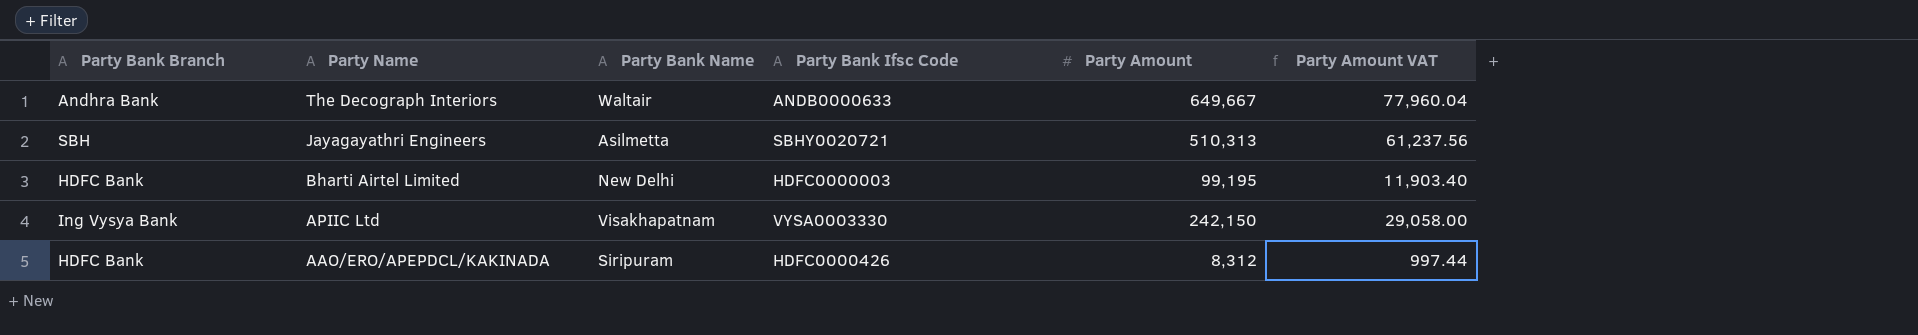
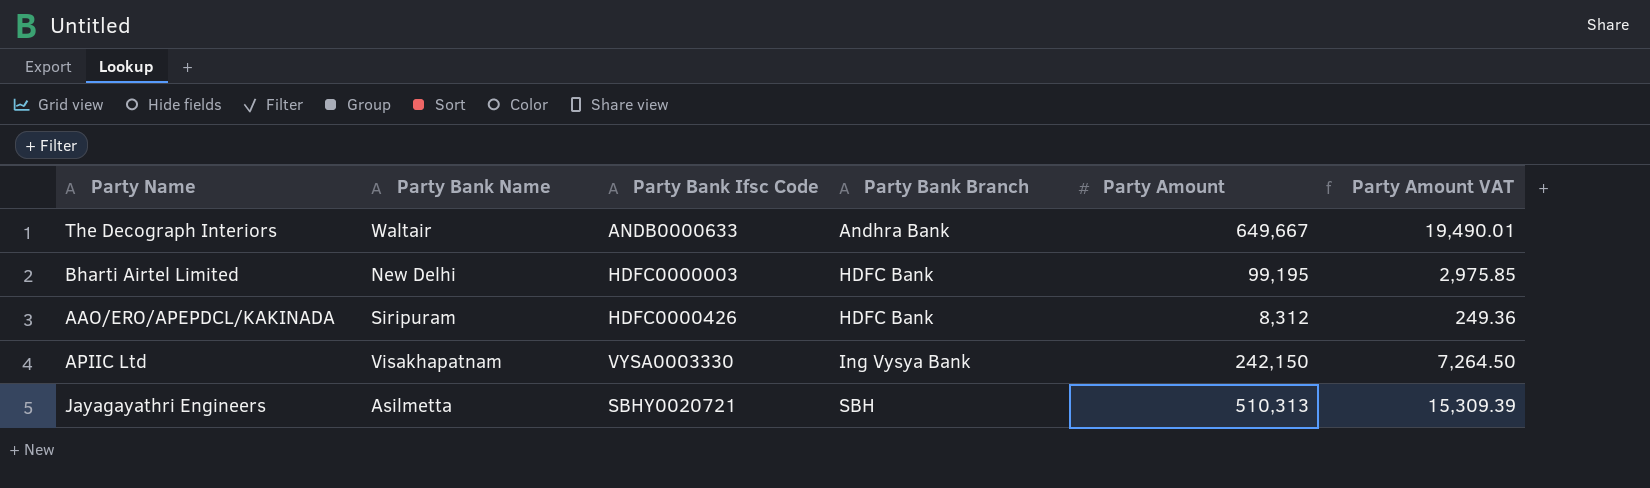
row order: Party Name descending -> Party Bank Branch ascending
column Party Bank Branch | position: 1 -> 4
column Party Amount VAT | formula: [Party Amount] * 0.12 -> [Party Amount] * 0.03

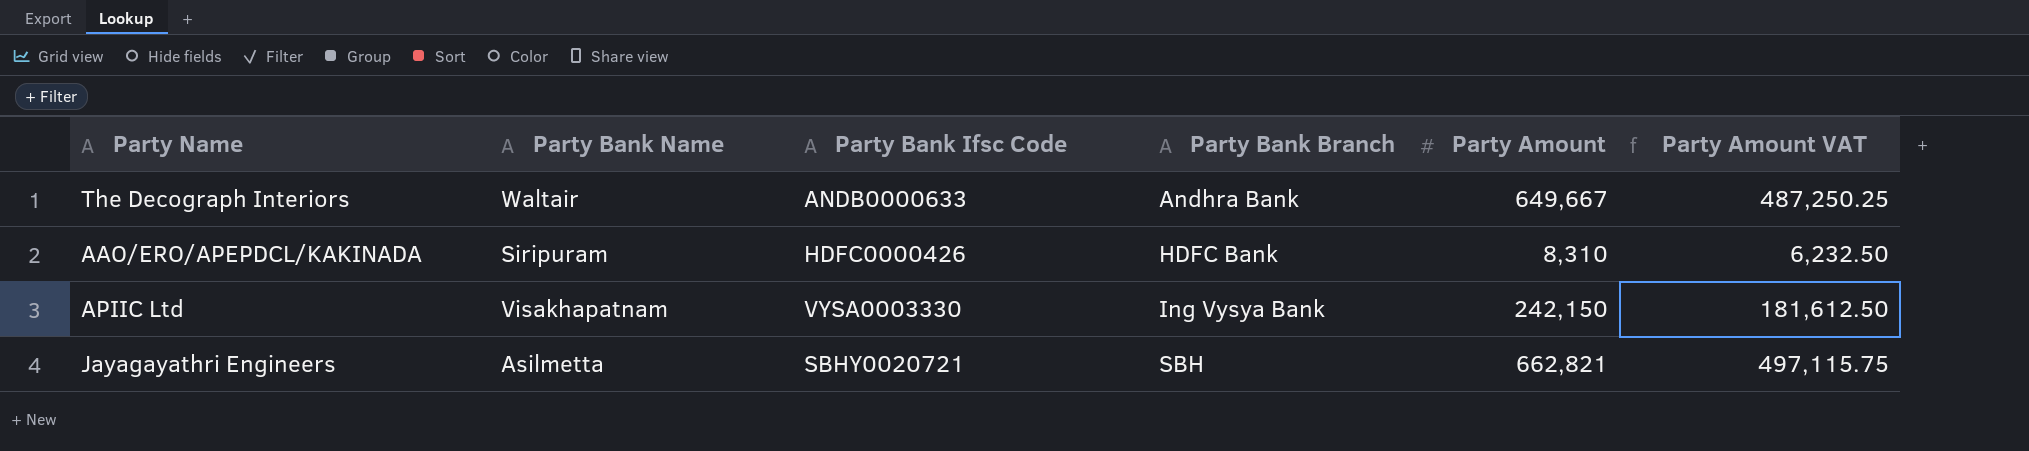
column Party Amount VAT | formula: [Party Amount] * 0.03 -> [Party Amount] * 0.75
row Bharti Airtel Limited: New Delhi | HDFC0000003 | HDFC Bank | 99,195 | 2,975.85 -> none
AAO/ERO/APEPDCL/KAKINADA | Party Amount: 8,312 -> 8,310
Jayagayathri Engineers | Party Amount: 510,313 -> 662,821

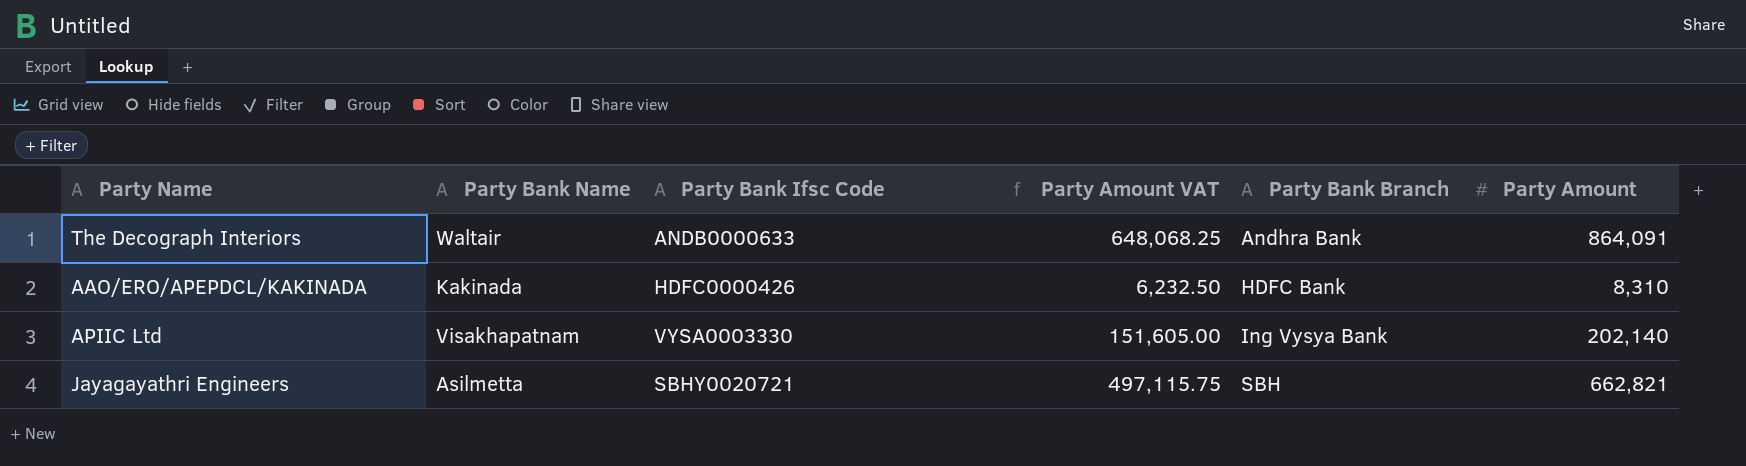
column Party Amount VAT | position: 6 -> 4
The Decograph Interiors | Party Amount VAT: 487,250.25 -> 648,068.25
The Decograph Interiors | Party Amount: 649,667 -> 864,091
AAO/ERO/APEPDCL/KAKINADA | Party Bank Name: Siripuram -> Kakinada
APIIC Ltd | Party Amount VAT: 181,612.50 -> 151,605.00
APIIC Ltd | Party Amount: 242,150 -> 202,140

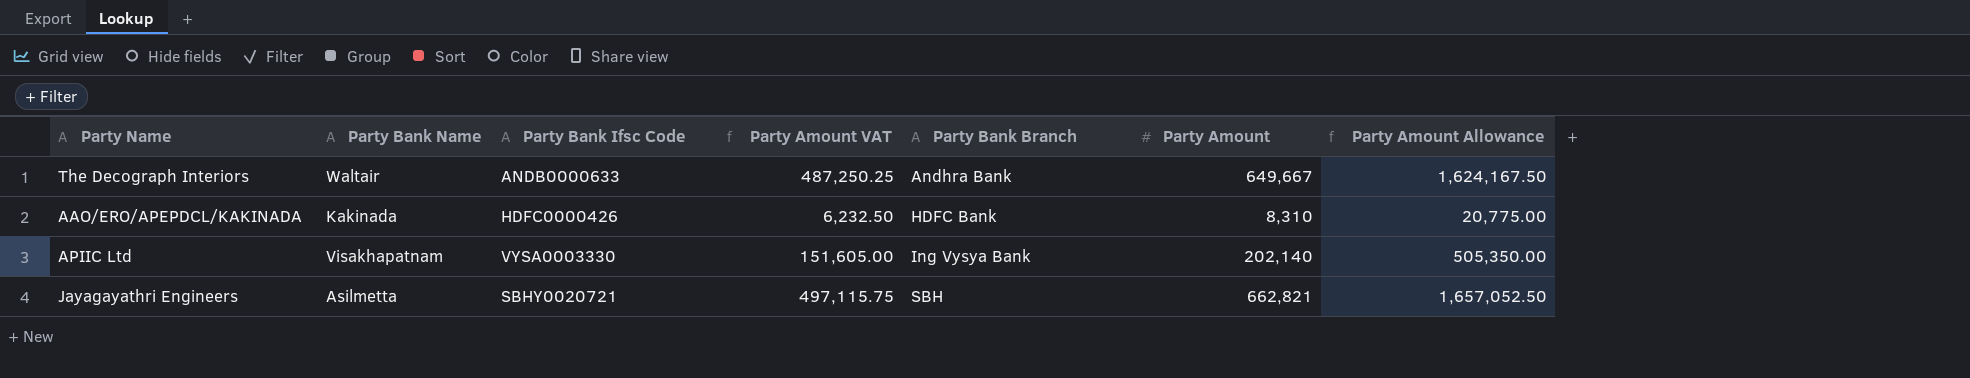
column Party Amount Allowance | formula: none -> [Party Amount] * 2.5
The Decograph Interiors | Party Amount VAT: 648,068.25 -> 487,250.25
The Decograph Interiors | Party Amount: 864,091 -> 649,667

